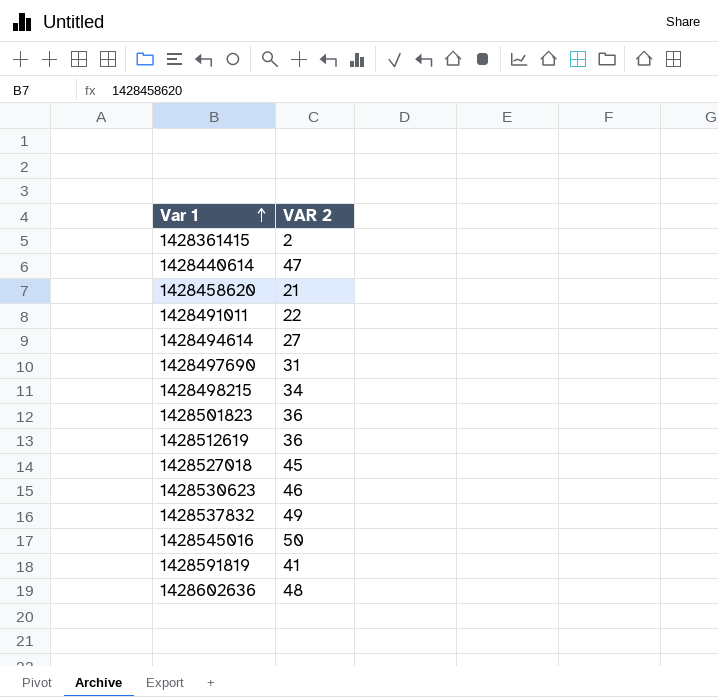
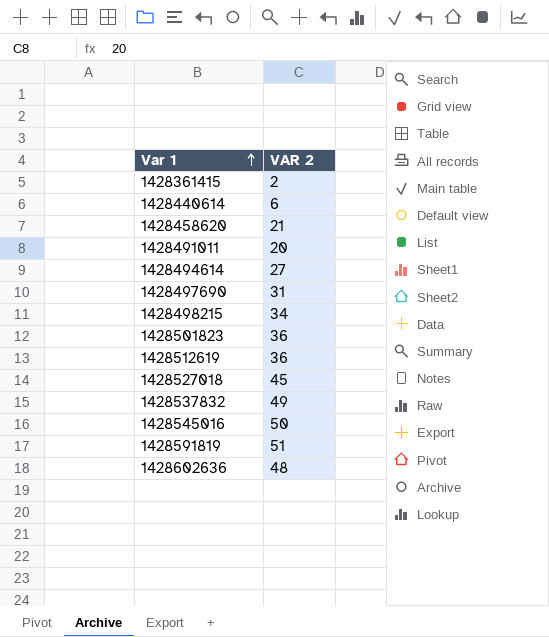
row 1428530623: 46 -> none
1428440614 | VAR 2: 47 -> 6
1428491011 | VAR 2: 22 -> 20
1428591819 | VAR 2: 41 -> 51

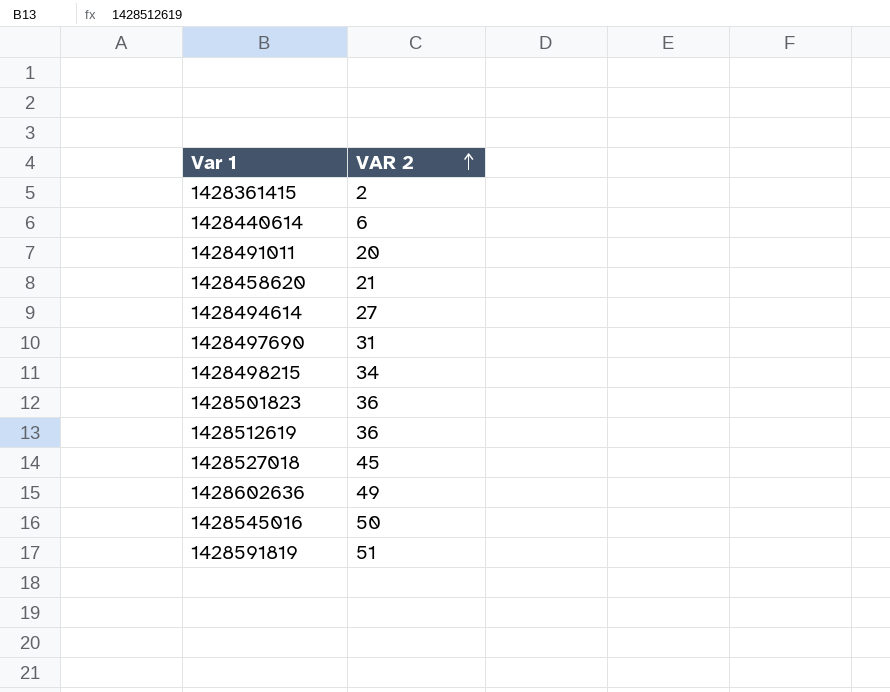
row order: Var 1 ascending -> VAR 2 ascending
row 1428537832: 49 -> none
1428602636 | VAR 2: 48 -> 49

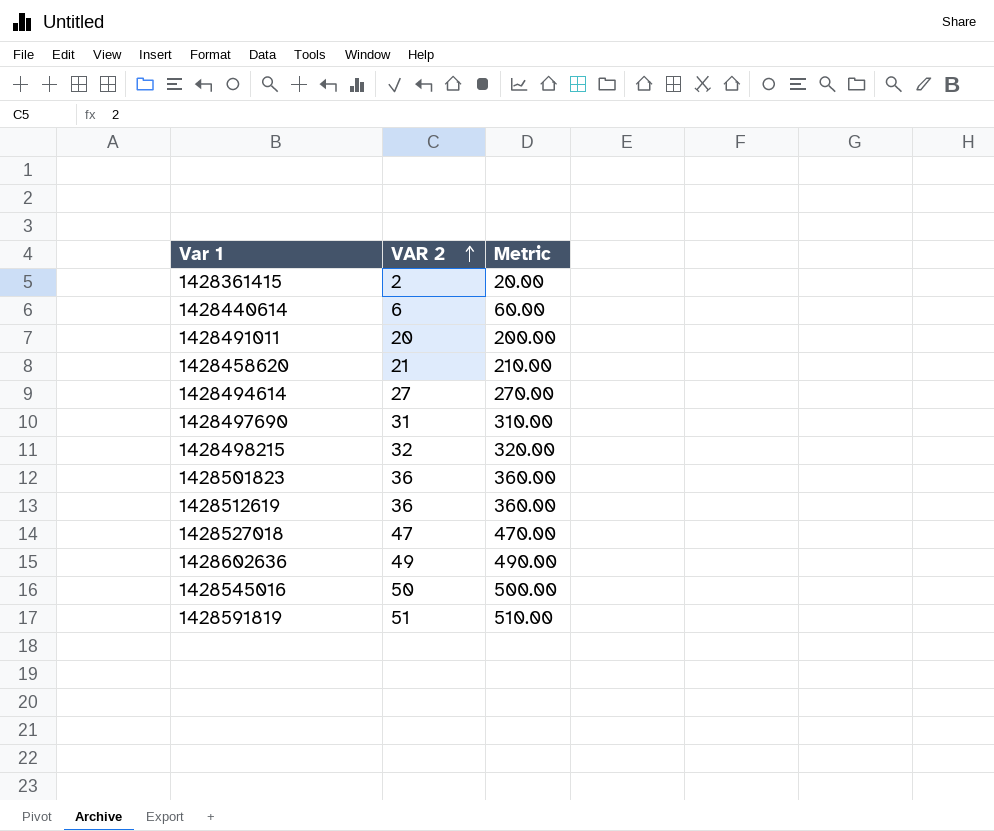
column Metric | formula: none -> [VAR 2] * 10
1428498215 | VAR 2: 34 -> 32
1428527018 | VAR 2: 45 -> 47

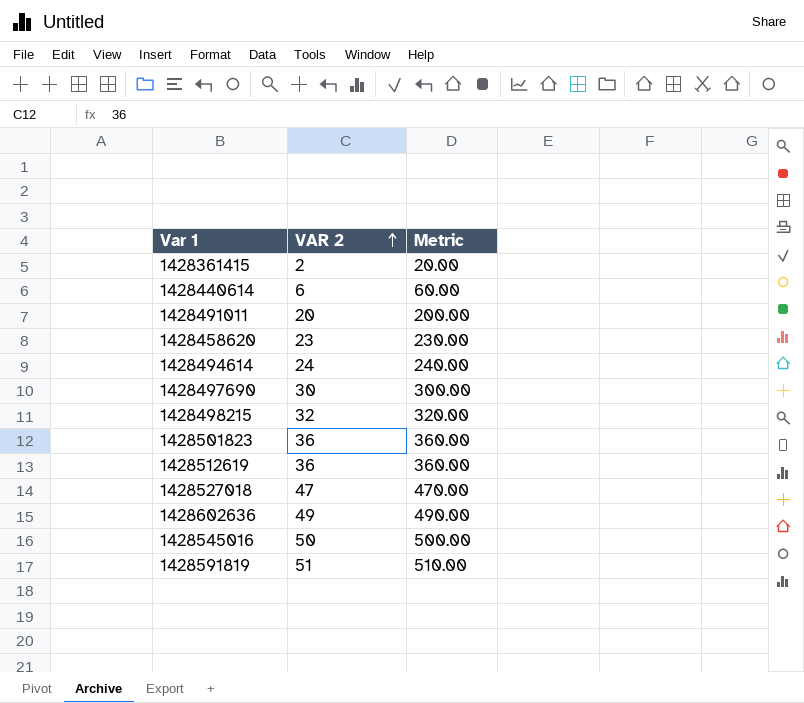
1428458620 | VAR 2: 21 -> 23
1428458620 | Metric: 210.00 -> 230.00
1428494614 | VAR 2: 27 -> 24
1428494614 | Metric: 270.00 -> 240.00
1428497690 | VAR 2: 31 -> 30
1428497690 | Metric: 310.00 -> 300.00

